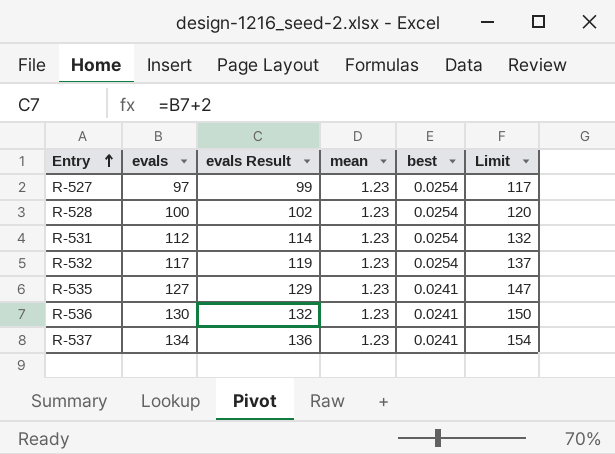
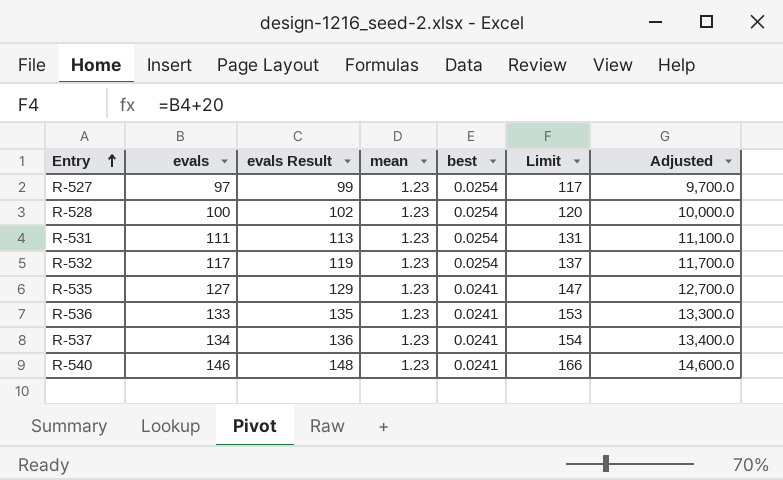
column Adjusted | formula: none -> [evals] * 100
R-531 | evals: 112 -> 111
R-531 | evals Result: 114 -> 113
R-531 | Limit: 132 -> 131
R-536 | evals: 130 -> 133
R-536 | evals Result: 132 -> 135
R-536 | Limit: 150 -> 153
row R-540: none -> 146 | 148 | 1.23 | 0.0241 | 166 | 14,600.0

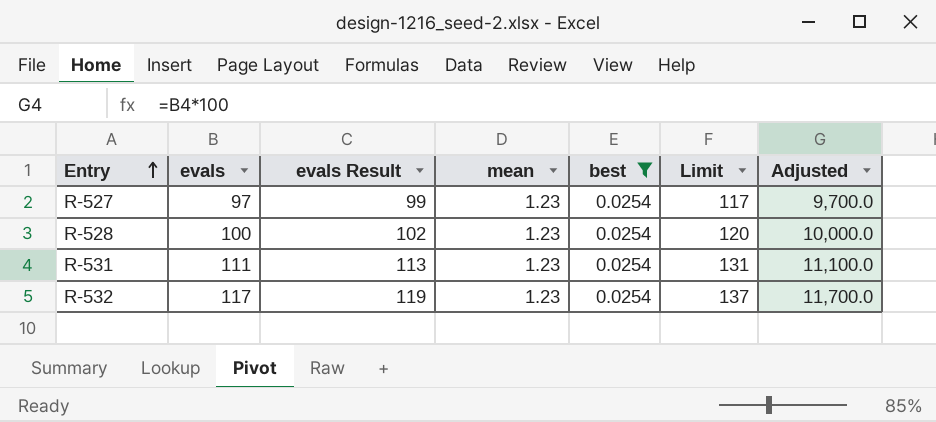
filter: none -> best = 0.0254

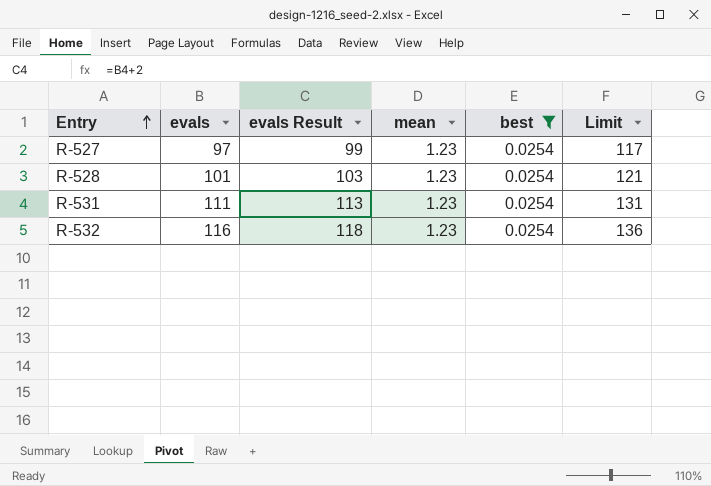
column Adjusted | formula: [evals] * 100 -> none
R-528 | evals: 100 -> 101
R-528 | evals Result: 102 -> 103
R-528 | Limit: 120 -> 121
R-532 | evals: 117 -> 116
R-532 | evals Result: 119 -> 118
R-532 | Limit: 137 -> 136

